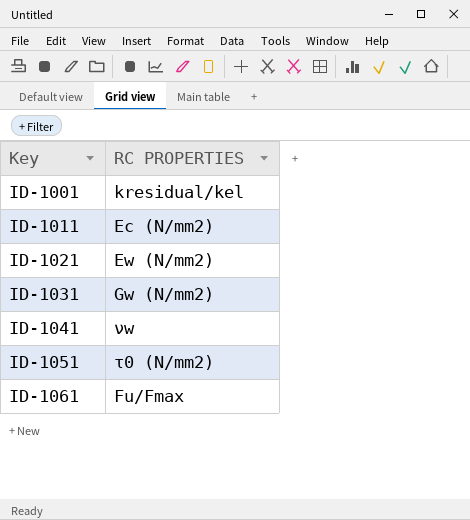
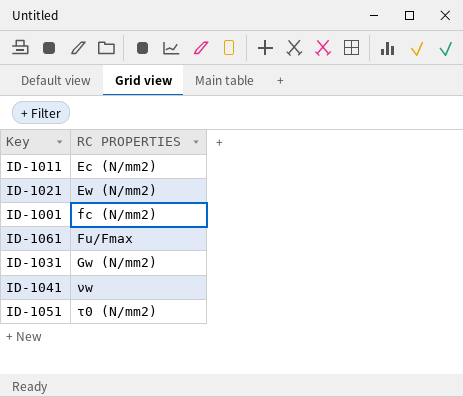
row order: Key ascending -> RC PROPERTIES ascending
ID-1001 | RC PROPERTIES: kresidual/kel -> fc (N/mm2)

